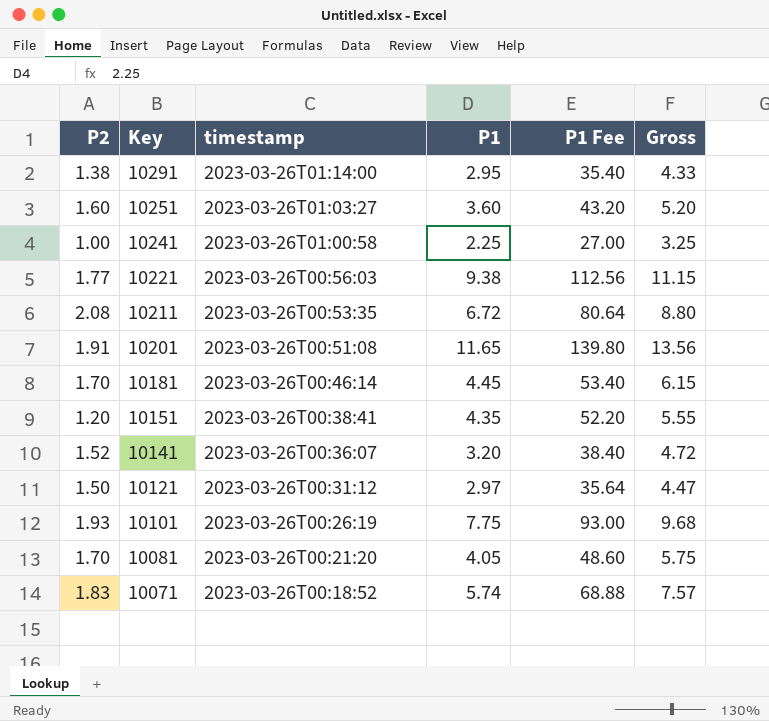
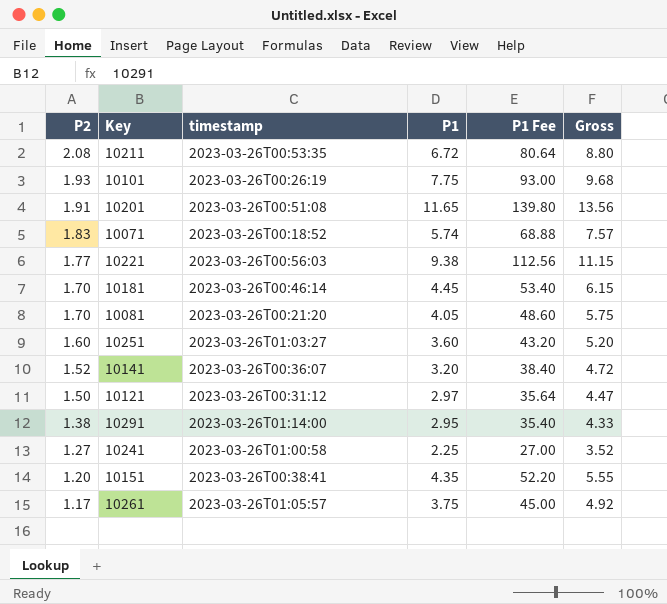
row order: Key descending -> P2 descending
10241 | P2: 1.00 -> 1.27
10241 | Gross: 3.25 -> 3.52
row 10261: none -> 1.17 | 2023-03-26T01:05:57 | 3.75 | 45.00 | 4.92

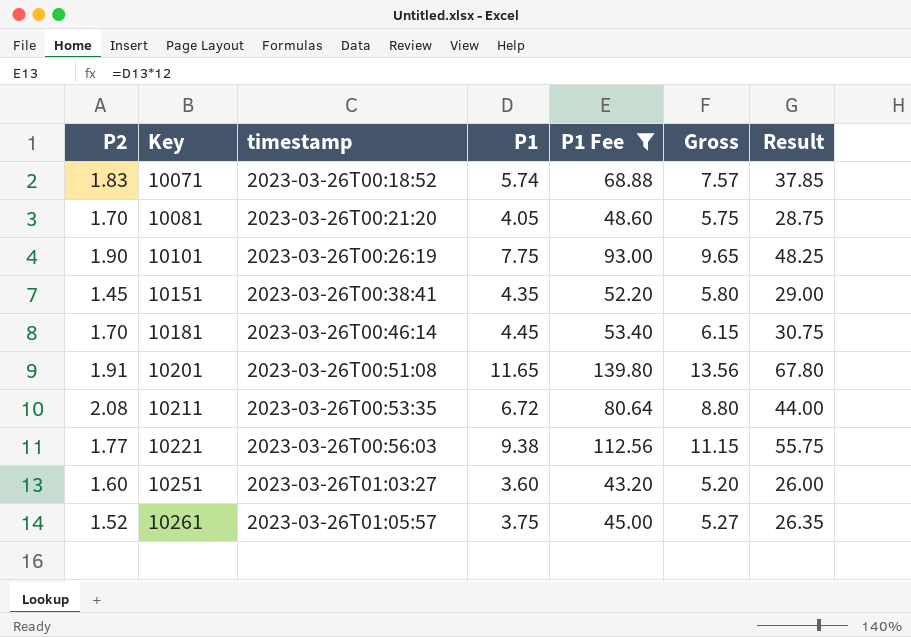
filter: none -> P1 Fee >= 43.20
row order: P2 descending -> Key ascending
column Result | formula: none -> [Gross] * 5
10101 | P2: 1.93 -> 1.90
10101 | Gross: 9.68 -> 9.65
10151 | P2: 1.20 -> 1.45
10151 | Gross: 5.55 -> 5.80
10261 | P2: 1.17 -> 1.52
10261 | Gross: 4.92 -> 5.27

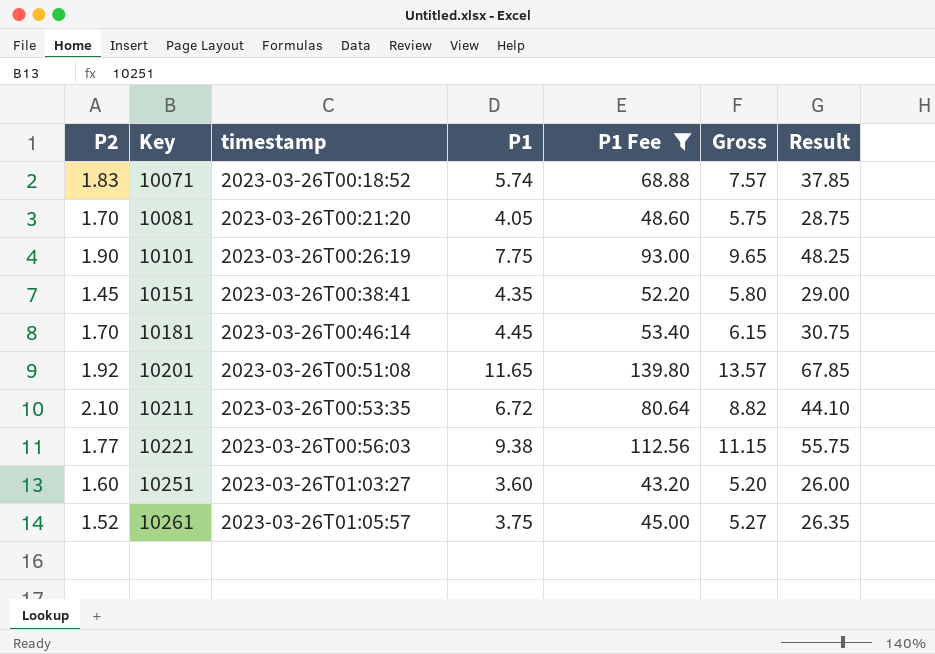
10201 | P2: 1.91 -> 1.92
10201 | Gross: 13.56 -> 13.57
10201 | Result: 67.80 -> 67.85
10211 | P2: 2.08 -> 2.10
10211 | Gross: 8.80 -> 8.82
10211 | Result: 44.00 -> 44.10

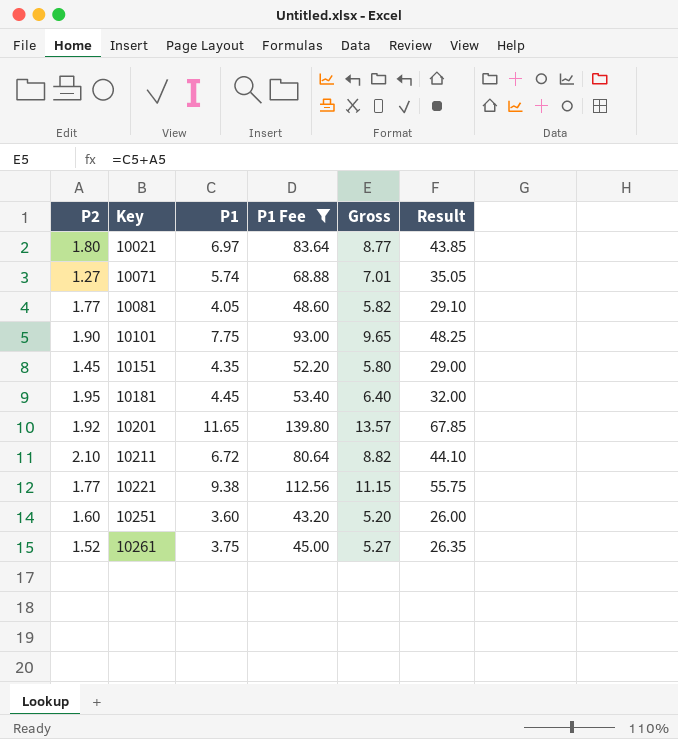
column timestamp | position: 3 -> none
row 10021: none -> 1.80 | 6.97 | 83.64 | 8.77 | 43.85
10071 | P2: 1.83 -> 1.27
10071 | Gross: 7.57 -> 7.01
10071 | Result: 37.85 -> 35.05
10081 | P2: 1.70 -> 1.77
10081 | Gross: 5.75 -> 5.82
10081 | Result: 28.75 -> 29.10
10181 | P2: 1.70 -> 1.95
10181 | Gross: 6.15 -> 6.40
10181 | Result: 30.75 -> 32.00

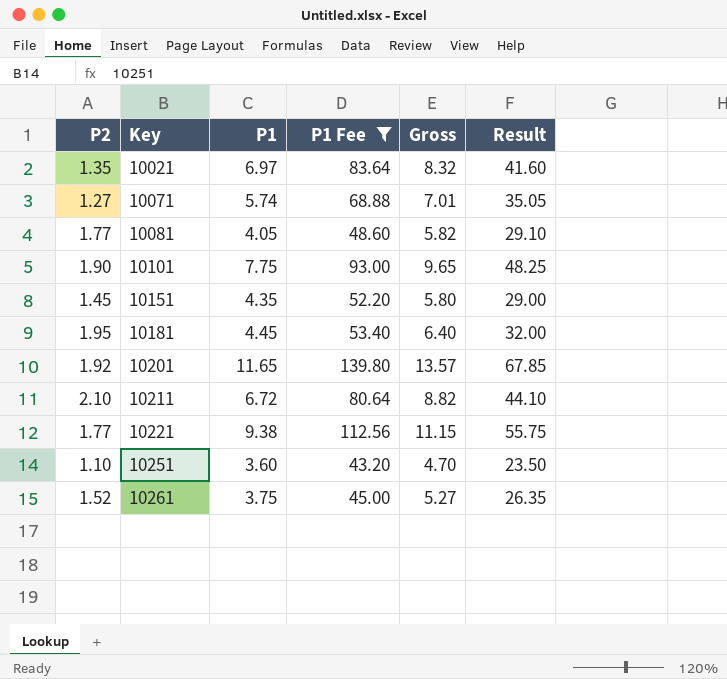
10021 | P2: 1.80 -> 1.35
10021 | Gross: 8.77 -> 8.32
10021 | Result: 43.85 -> 41.60
10251 | P2: 1.60 -> 1.10
10251 | Gross: 5.20 -> 4.70
10251 | Result: 26.00 -> 23.50

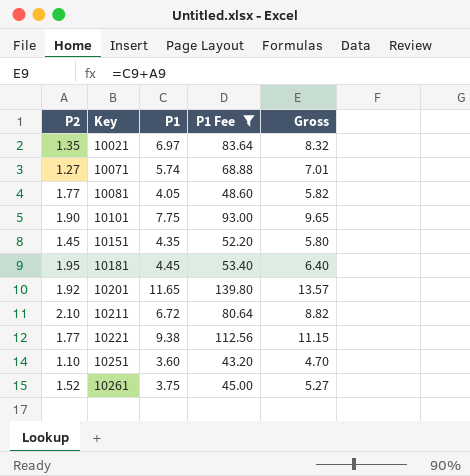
column Result | formula: [Gross] * 5 -> none

